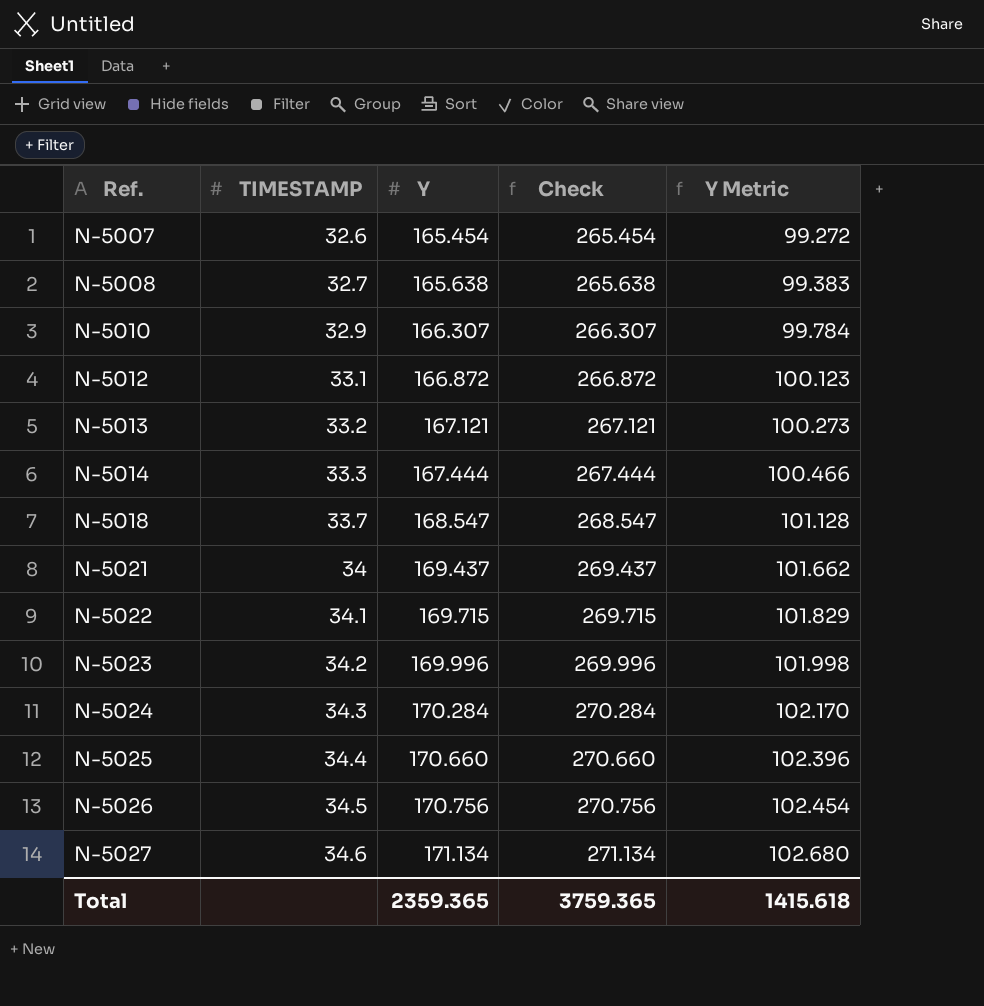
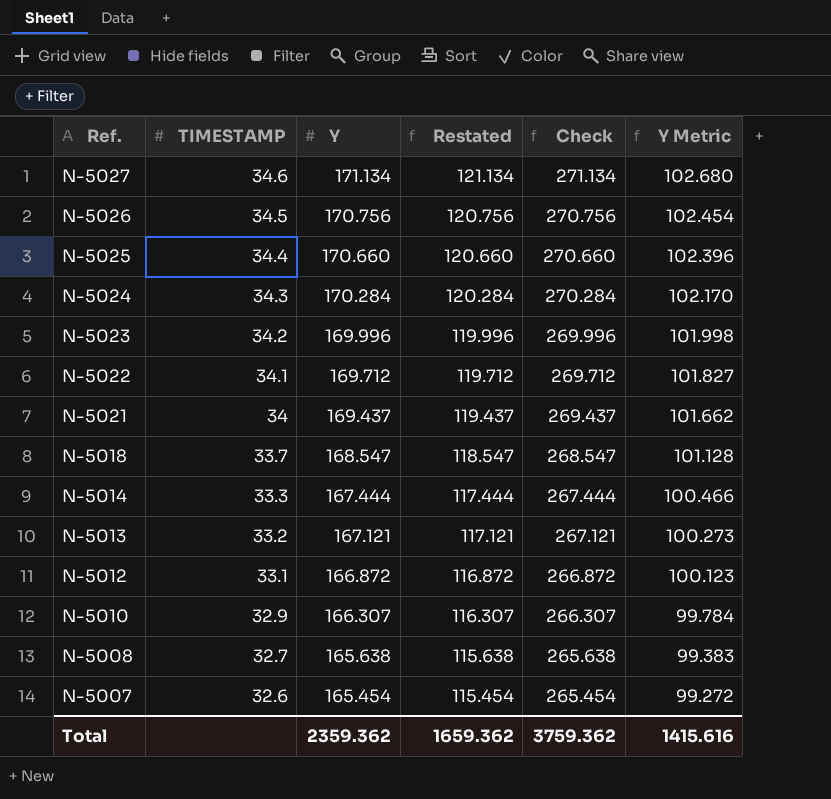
row order: Ref. ascending -> Ref. descending
column Restated | formula: none -> [Y] - 50
N-5022 | Y: 169.715 -> 169.712
N-5022 | Check: 269.715 -> 269.712
N-5022 | Y Metric: 101.829 -> 101.827
Total | Y: 2359.365 -> 2359.362
Total | Check: 3759.365 -> 3759.362
Total | Y Metric: 1415.618 -> 1415.616

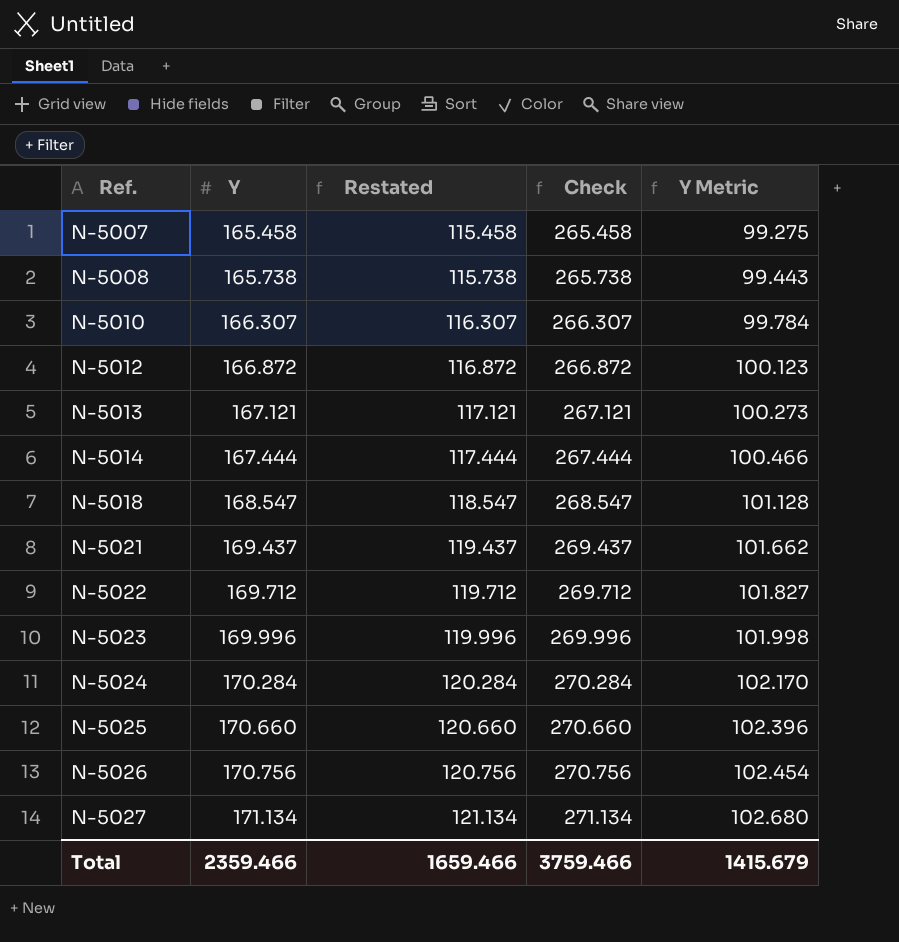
row order: Ref. descending -> Ref. ascending
column TIMESTAMP | position: 2 -> none
N-5007 | Y: 165.454 -> 165.458
N-5007 | Restated: 115.454 -> 115.458
N-5007 | Check: 265.454 -> 265.458
N-5007 | Y Metric: 99.272 -> 99.275
N-5008 | Y: 165.638 -> 165.738
N-5008 | Restated: 115.638 -> 115.738
N-5008 | Check: 265.638 -> 265.738
N-5008 | Y Metric: 99.383 -> 99.443
Total | Y: 2359.362 -> 2359.466
Total | Restated: 1659.362 -> 1659.466
Total | Check: 3759.362 -> 3759.466
Total | Y Metric: 1415.616 -> 1415.679

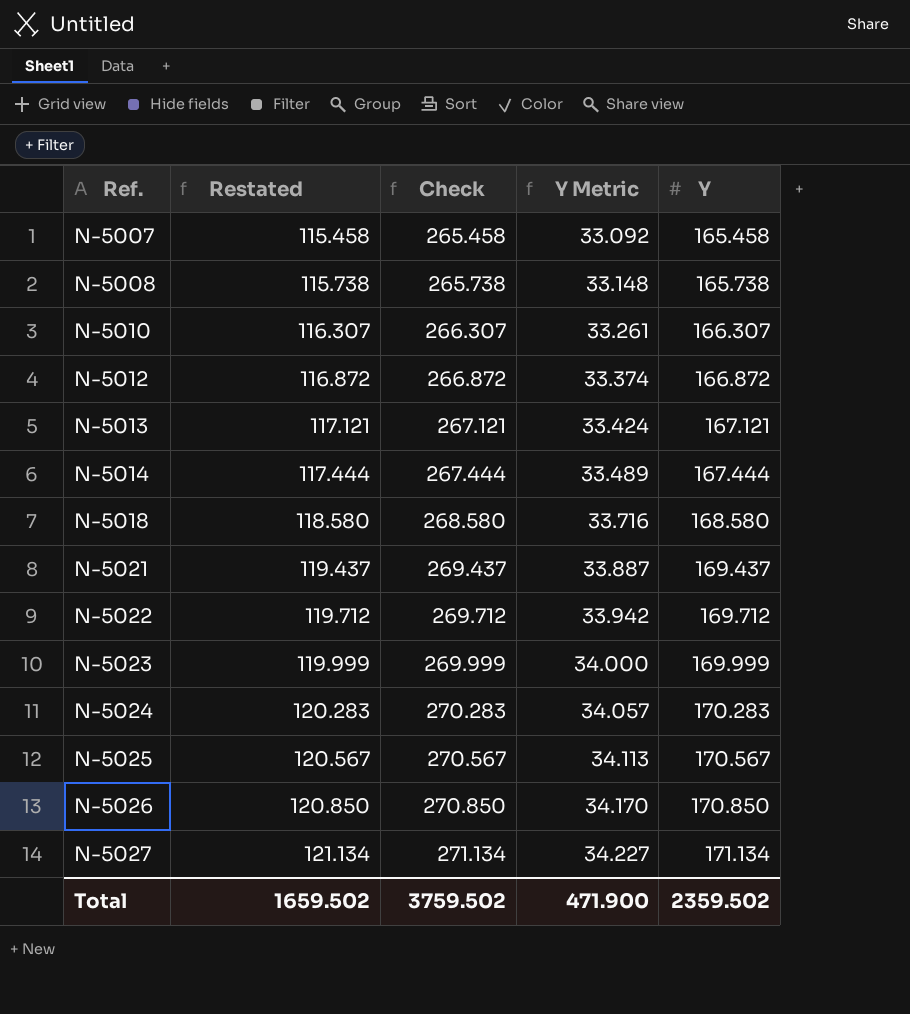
column Y Metric | formula: [Y] * 0.6 -> [Y] * 0.2
column Y | position: 2 -> 5
N-5018 | Restated: 118.547 -> 118.580
N-5018 | Check: 268.547 -> 268.580
N-5018 | Y: 168.547 -> 168.580
N-5023 | Restated: 119.996 -> 119.999
N-5023 | Check: 269.996 -> 269.999
N-5023 | Y: 169.996 -> 169.999
N-5024 | Restated: 120.284 -> 120.283
N-5024 | Check: 270.284 -> 270.283
N-5024 | Y: 170.284 -> 170.283
N-5025 | Restated: 120.660 -> 120.567
N-5025 | Check: 270.660 -> 270.567
N-5025 | Y: 170.660 -> 170.567
N-5026 | Restated: 120.756 -> 120.850
N-5026 | Check: 270.756 -> 270.850
N-5026 | Y: 170.756 -> 170.850
Total | Restated: 1659.466 -> 1659.502
Total | Check: 3759.466 -> 3759.502
Total | Y Metric: 1415.679 -> 471.900
Total | Y: 2359.466 -> 2359.502

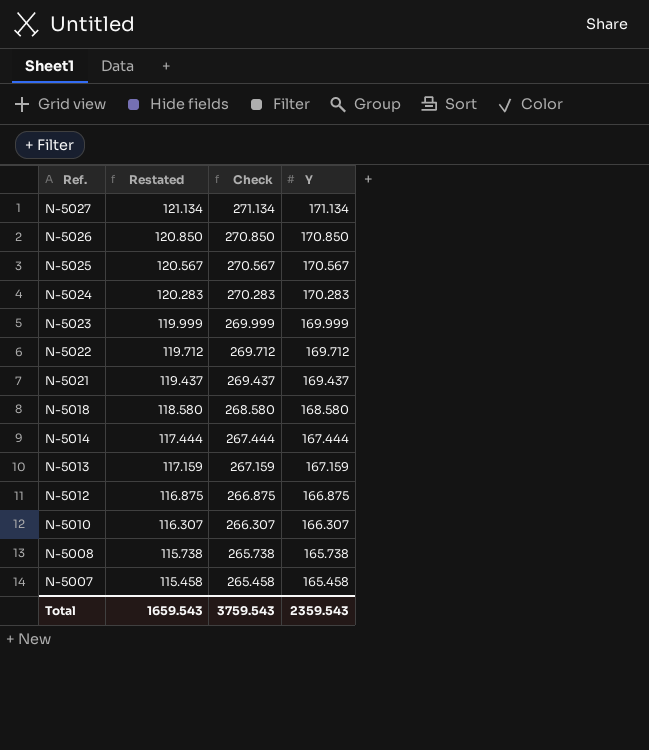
row order: Ref. ascending -> Ref. descending
column Y Metric | formula: [Y] * 0.2 -> none
N-5013 | Restated: 117.121 -> 117.159
N-5013 | Check: 267.121 -> 267.159
N-5013 | Y: 167.121 -> 167.159
N-5012 | Restated: 116.872 -> 116.875
N-5012 | Check: 266.872 -> 266.875
N-5012 | Y: 166.872 -> 166.875
Total | Restated: 1659.502 -> 1659.543
Total | Check: 3759.502 -> 3759.543
Total | Y: 2359.502 -> 2359.543

